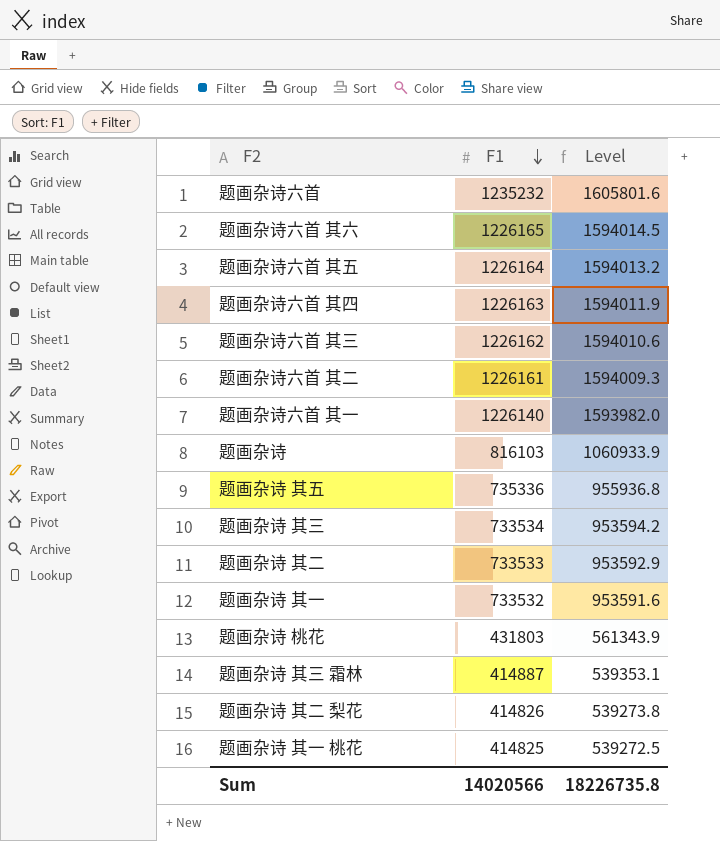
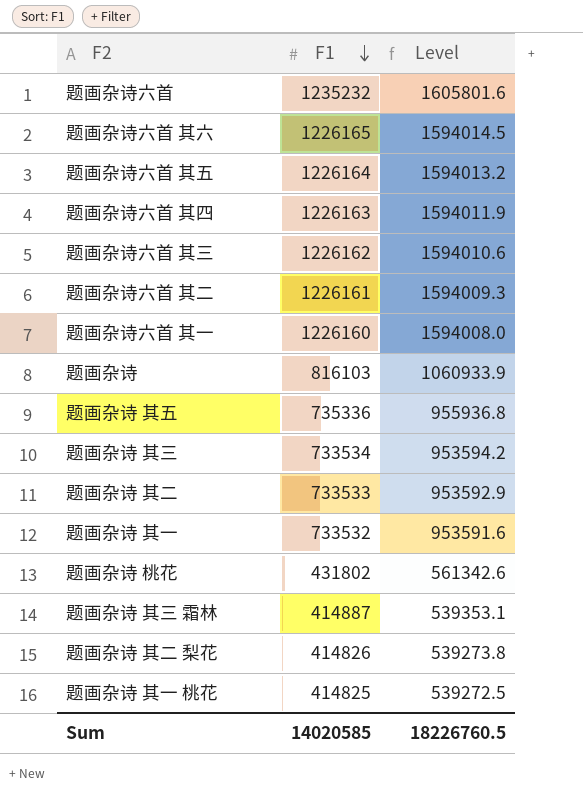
题画杂诗六首 其一 | F1: 1226140 -> 1226160
题画杂诗六首 其一 | Level: 1593982.0 -> 1594008.0
题画杂诗 桃花 | F1: 431803 -> 431802
题画杂诗 桃花 | Level: 561343.9 -> 561342.6
Sum | F1: 14020566 -> 14020585
Sum | Level: 18226735.8 -> 18226760.5

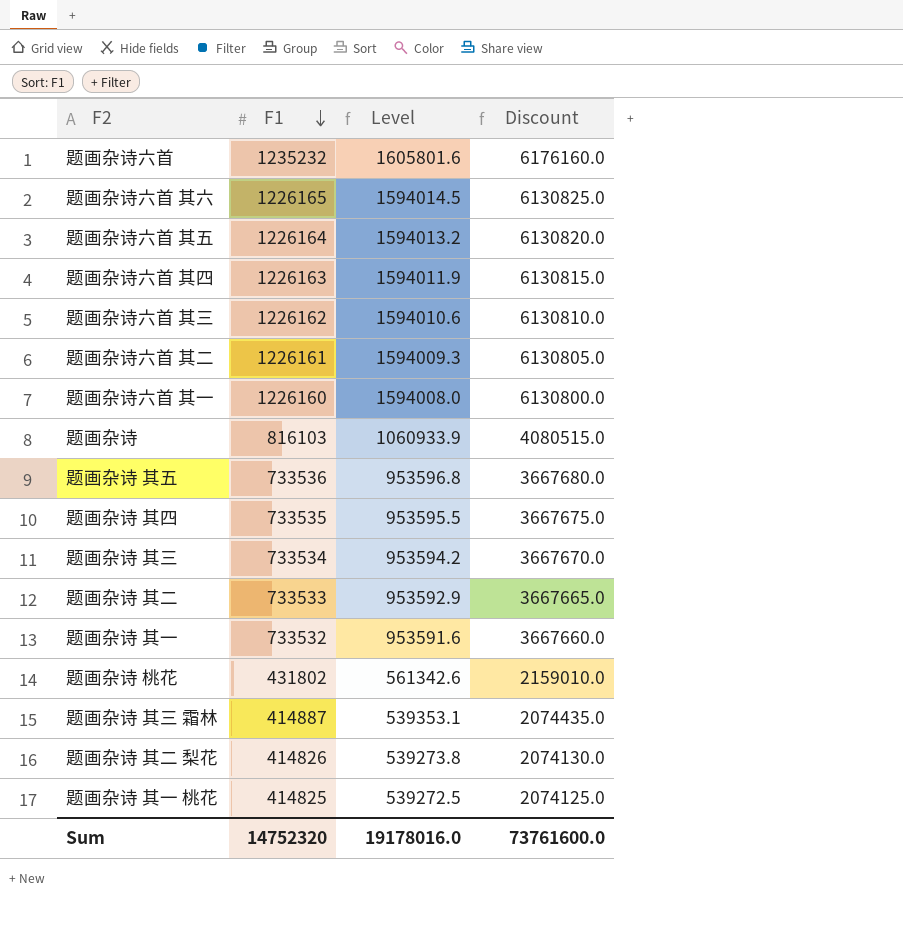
column Discount | formula: none -> [F1] * 5
题画杂诗 其五 | F1: 735336 -> 733536
题画杂诗 其五 | Level: 955936.8 -> 953596.8
row 题画杂诗 其四: none -> 733535 | 953595.5 | 3667675.0
Sum | F1: 14020585 -> 14752320
Sum | Level: 18226760.5 -> 19178016.0

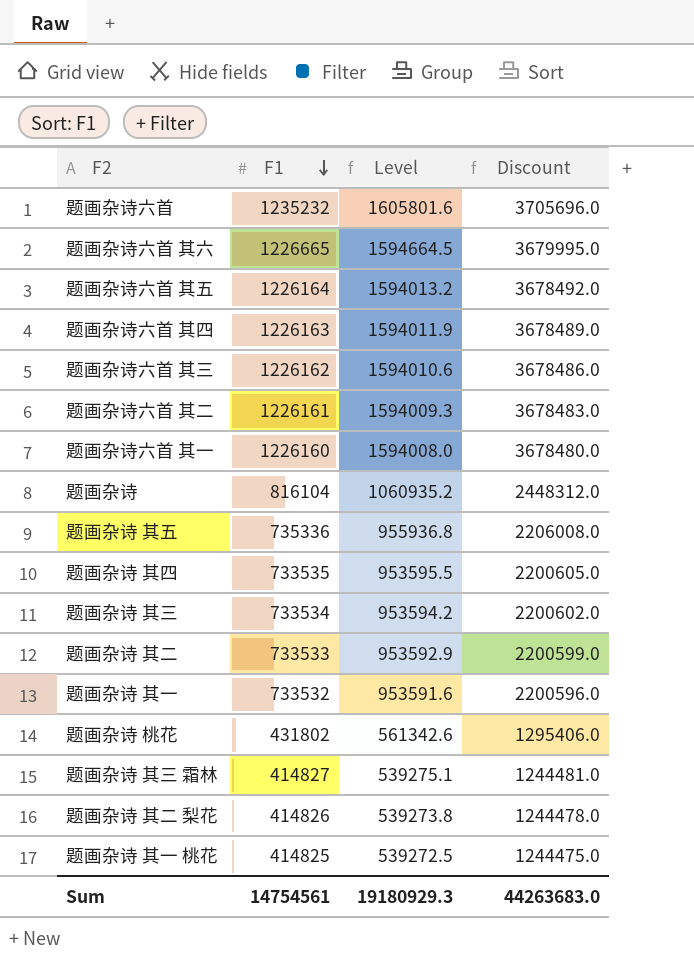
column Discount | formula: [F1] * 5 -> [F1] * 3
题画杂诗六首 其六 | F1: 1226165 -> 1226665
题画杂诗六首 其六 | Level: 1594014.5 -> 1594664.5
题画杂诗 | F1: 816103 -> 816104
题画杂诗 | Level: 1060933.9 -> 1060935.2
题画杂诗 其五 | F1: 733536 -> 735336
题画杂诗 其五 | Level: 953596.8 -> 955936.8
题画杂诗 其三 霜林 | F1: 414887 -> 414827
题画杂诗 其三 霜林 | Level: 539353.1 -> 539275.1
Sum | F1: 14752320 -> 14754561
Sum | Level: 19178016.0 -> 19180929.3
Sum | Discount: 73761600.0 -> 44263683.0

